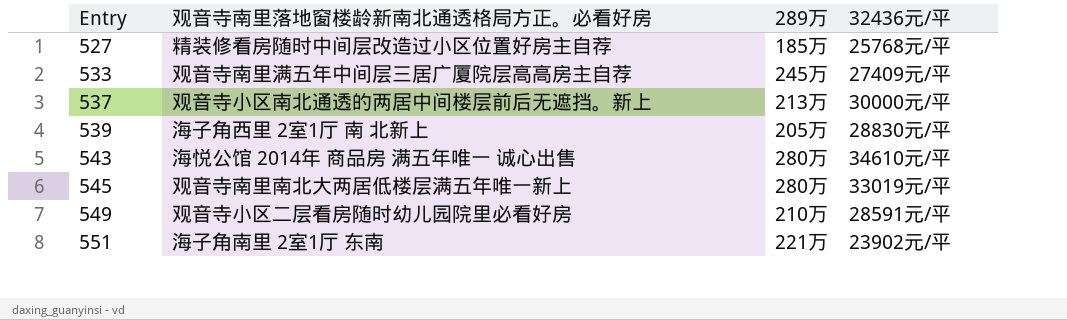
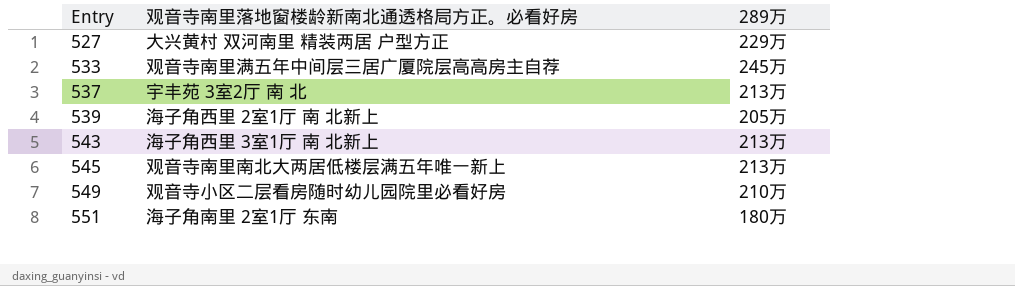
column 32436元/平 | position: 4 -> none
527 | 观音寺南里落地窗楼龄新南北通透格局方正。必看好房: 精装修看房随时中间层改造过小区位置好房主自荐 -> 大兴黄村 双河南里 精装两居 户型方正
527 | 289万: 185万 -> 229万
537 | 观音寺南里落地窗楼龄新南北通透格局方正。必看好房: 观音寺小区南北通透的两居中间楼层前后无遮挡。新上 -> 宇丰苑 3室2厅 南 北
543 | 观音寺南里落地窗楼龄新南北通透格局方正。必看好房: 海悦公馆 2014年 商品房 满五年唯一 诚心出售 -> 海子角西里 3室1厅 南 北新上
543 | 289万: 280万 -> 213万
545 | 289万: 280万 -> 213万
551 | 289万: 221万 -> 180万

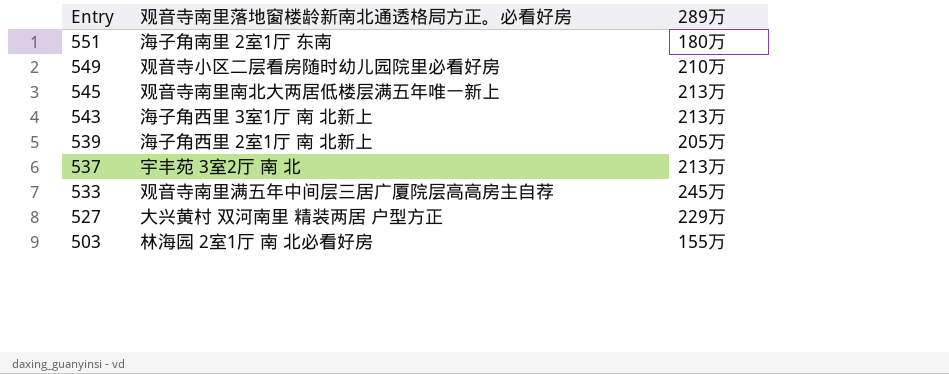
row order: Entry ascending -> Entry descending
row 503: none -> 林海园 2室1厅 南 北必看好房 | 155万

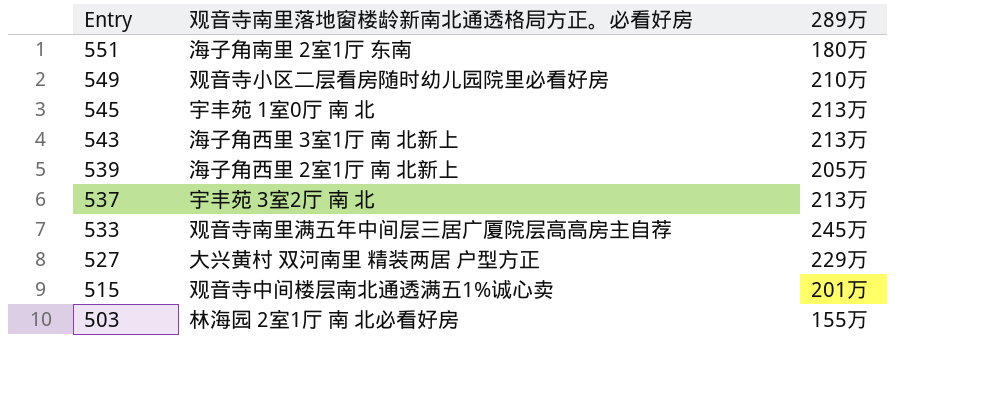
545 | 观音寺南里落地窗楼龄新南北通透格局方正。必看好房: 观音寺南里南北大两居低楼层满五年唯一新上 -> 宇丰苑 1室0厅 南 北
row 515: none -> 观音寺中间楼层南北通透满五1%诚心卖 | 201万

